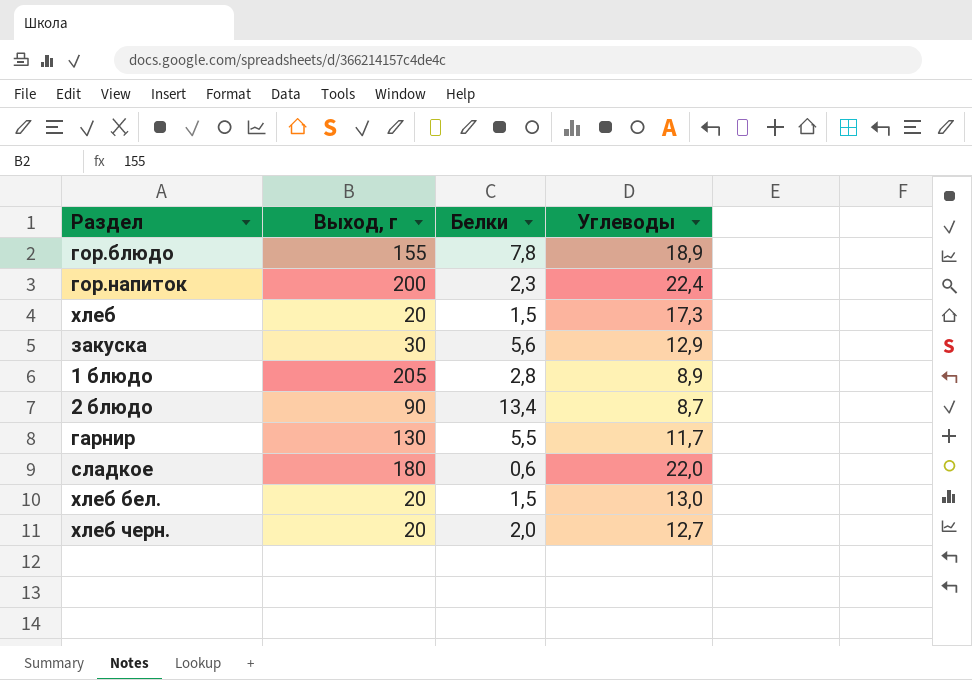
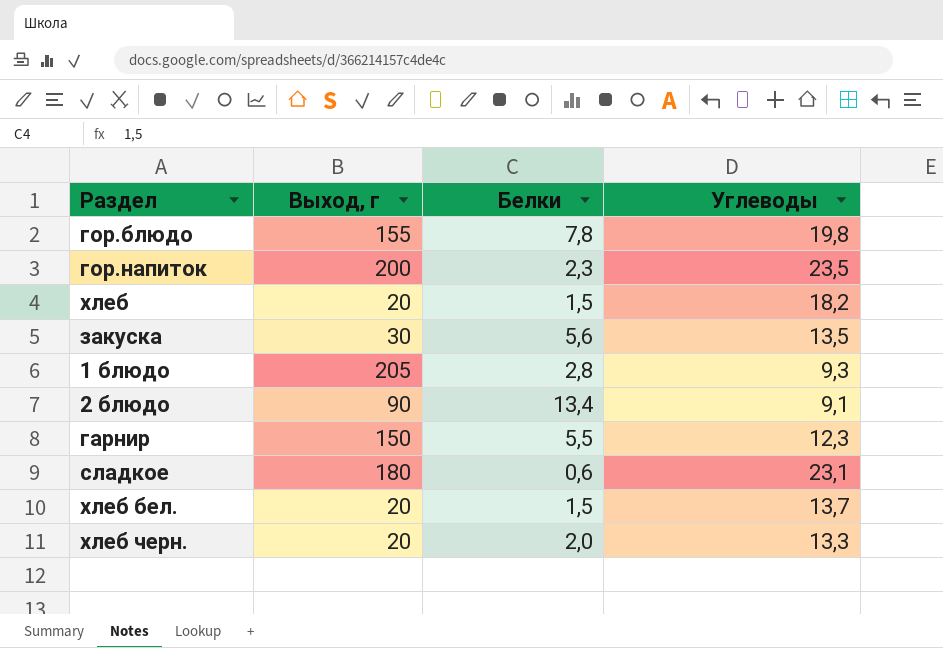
гор.блюдо | Углеводы: 18,9 -> 19,8
гор.напиток | Углеводы: 22,4 -> 23,5
хлеб | Углеводы: 17,3 -> 18,2
закуска | Углеводы: 12,9 -> 13,5
1 блюдо | Углеводы: 8,9 -> 9,3
2 блюдо | Углеводы: 8,7 -> 9,1
гарнир | Выход, г: 130 -> 150
гарнир | Углеводы: 11,7 -> 12,3
сладкое | Углеводы: 22,0 -> 23,1
хлеб бел. | Углеводы: 13,0 -> 13,7
хлеб черн. | Углеводы: 12,7 -> 13,3

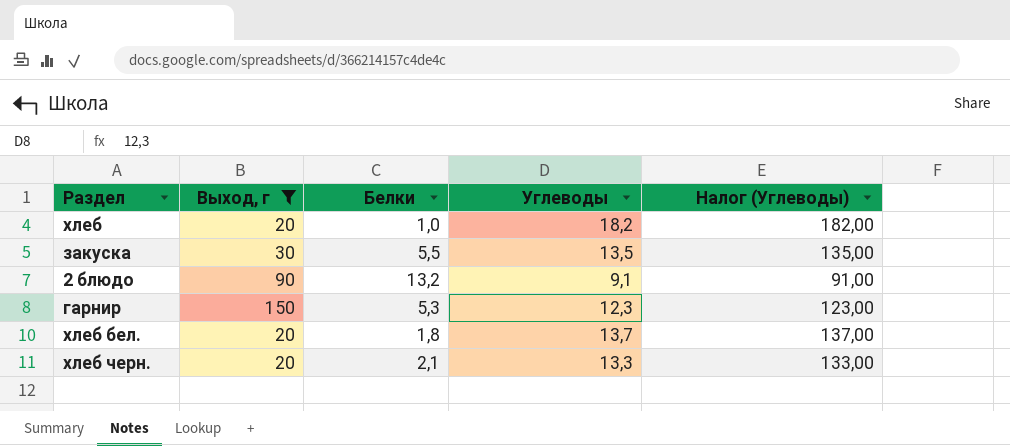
filter: none -> Выход, г <= 150
column Налог (Углеводы) | formula: none -> [Углеводы] * 10
хлеб | Белки: 1,5 -> 1,0
закуска | Белки: 5,6 -> 5,5
2 блюдо | Белки: 13,4 -> 13,2
гарнир | Белки: 5,5 -> 5,3
хлеб бел. | Белки: 1,5 -> 1,8
хлеб черн. | Белки: 2,0 -> 2,1

